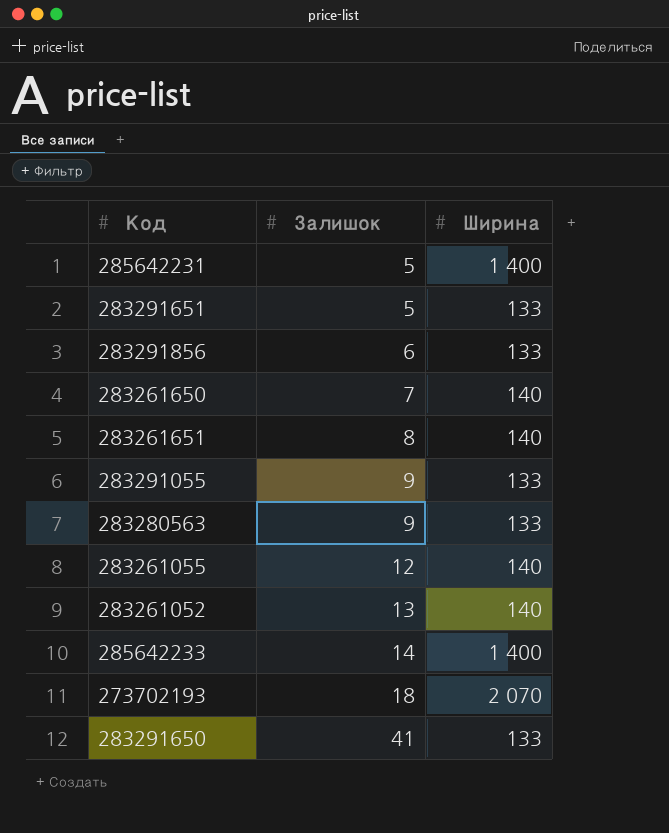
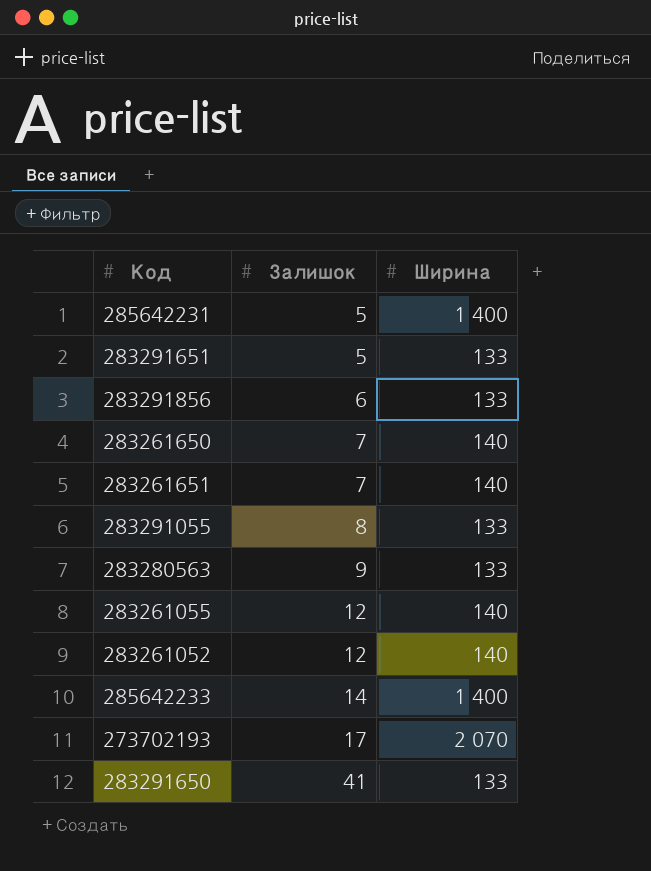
283261651 | Залишок: 8 -> 7
283291055 | Залишок: 9 -> 8
283261052 | Залишок: 13 -> 12
273702193 | Залишок: 18 -> 17

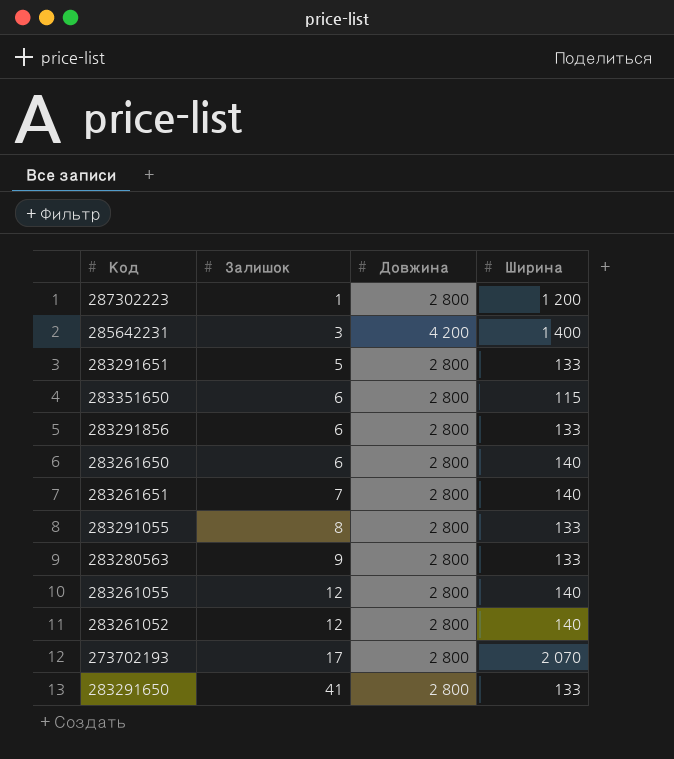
column Довжина | position: none -> 3
row 285642233: 14 | 1 400 -> none
row 287302223: none -> 1 | 2 800 | 1 200
285642231 | Залишок: 5 -> 3
row 283351650: none -> 6 | 2 800 | 115
283261650 | Залишок: 7 -> 6

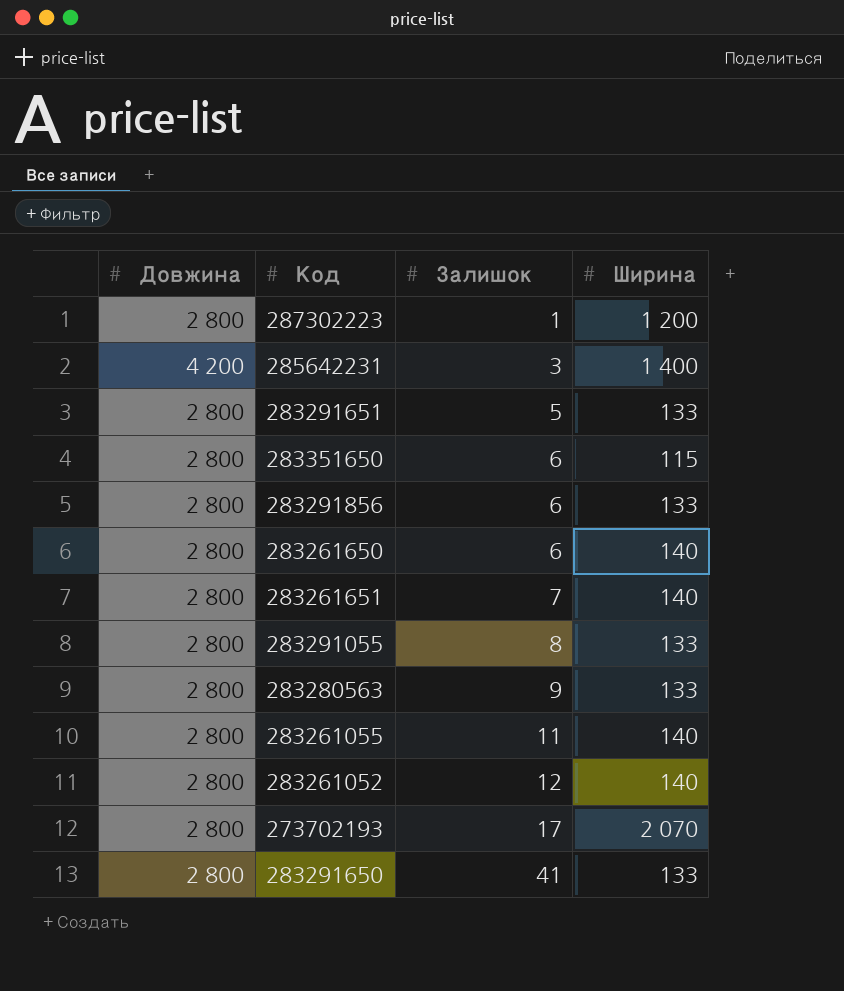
column Довжина | position: 3 -> 1
283261055 | Залишок: 12 -> 11

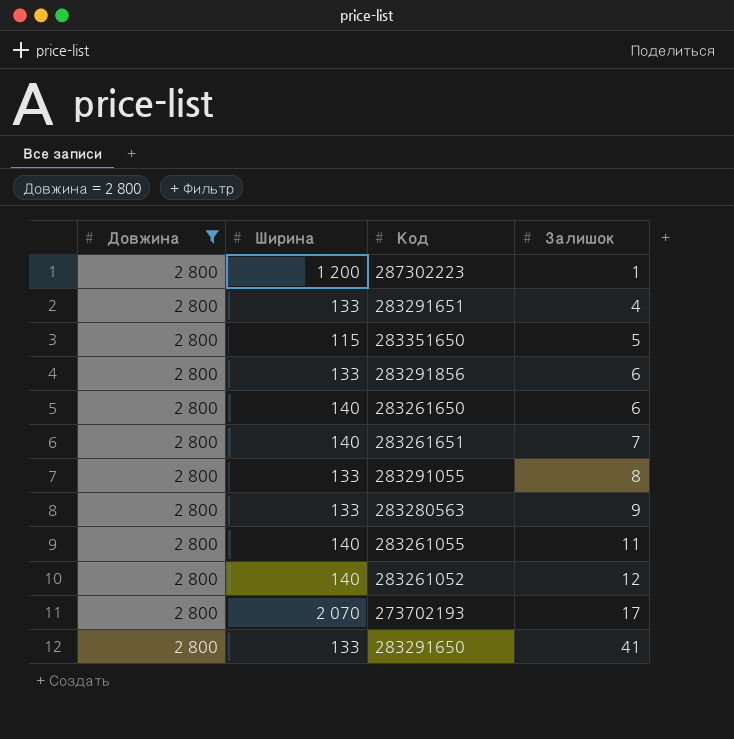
filter: none -> Довжина = 2 800
column Ширина | position: 4 -> 2
283291651 | Залишок: 5 -> 4
283351650 | Залишок: 6 -> 5

